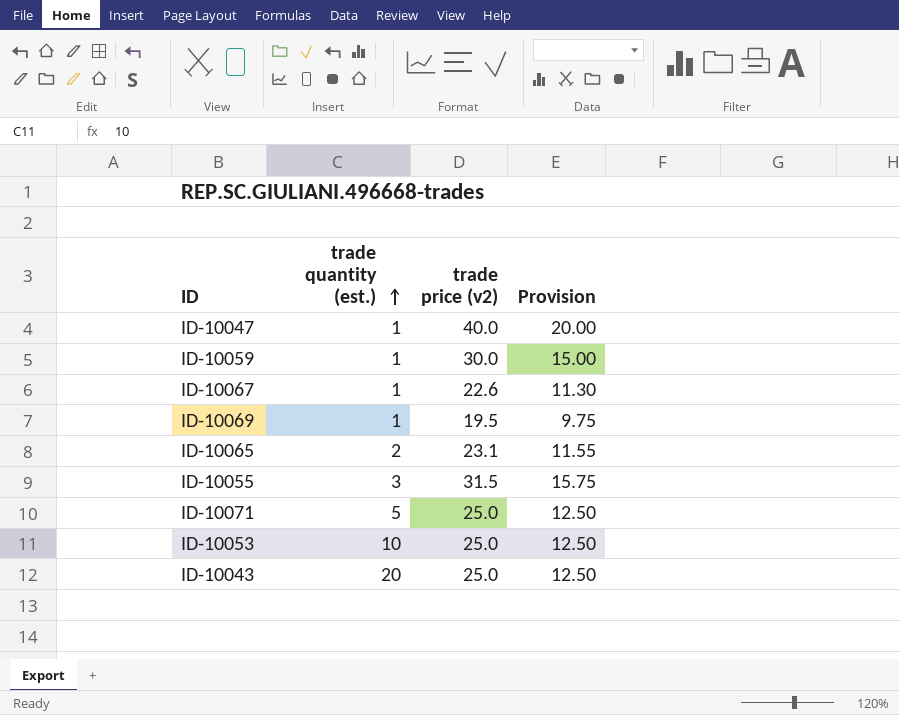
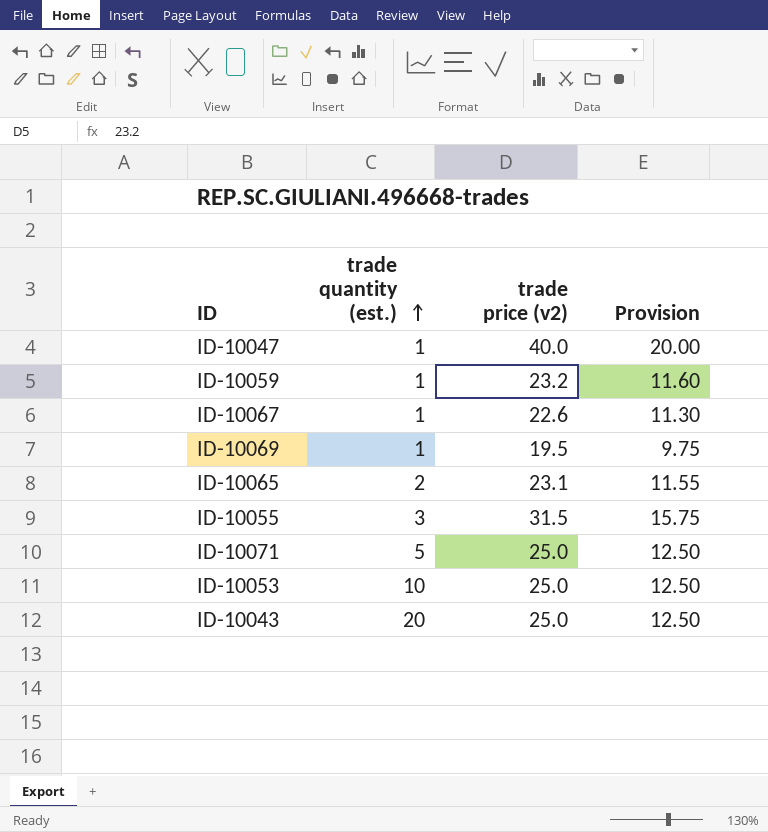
ID-10059 | trade price (v2): 30.0 -> 23.2
ID-10059 | Provision: 15.00 -> 11.60

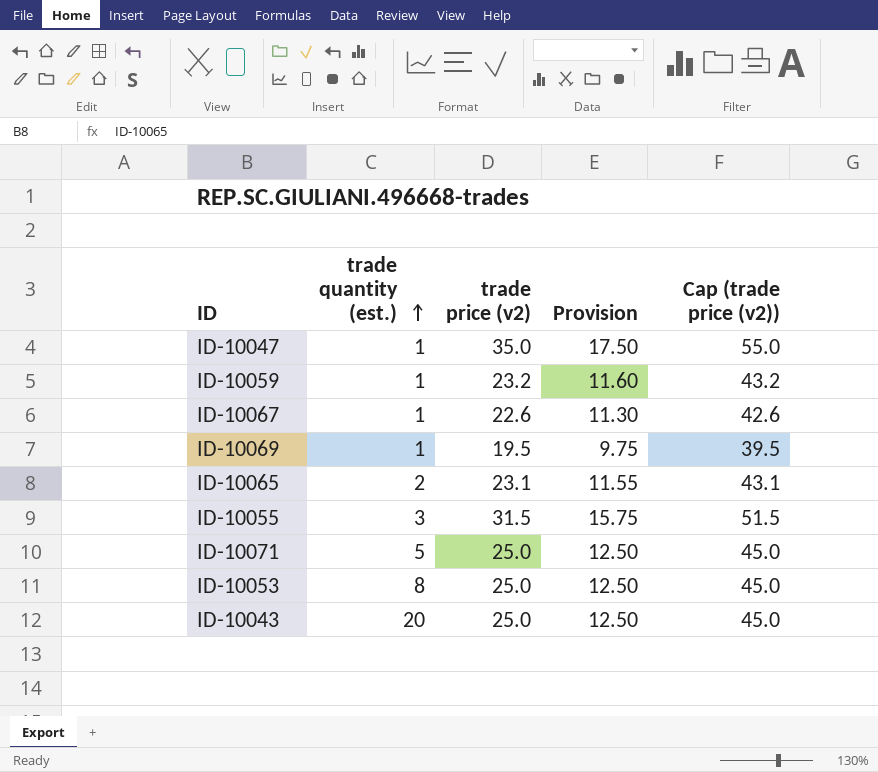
column Cap (trade price (v2)) | formula: none -> [trade price (v2)] + 20
ID-10047 | trade price (v2): 40.0 -> 35.0
ID-10047 | Provision: 20.00 -> 17.50
ID-10053 | trade quantity (est.): 10 -> 8

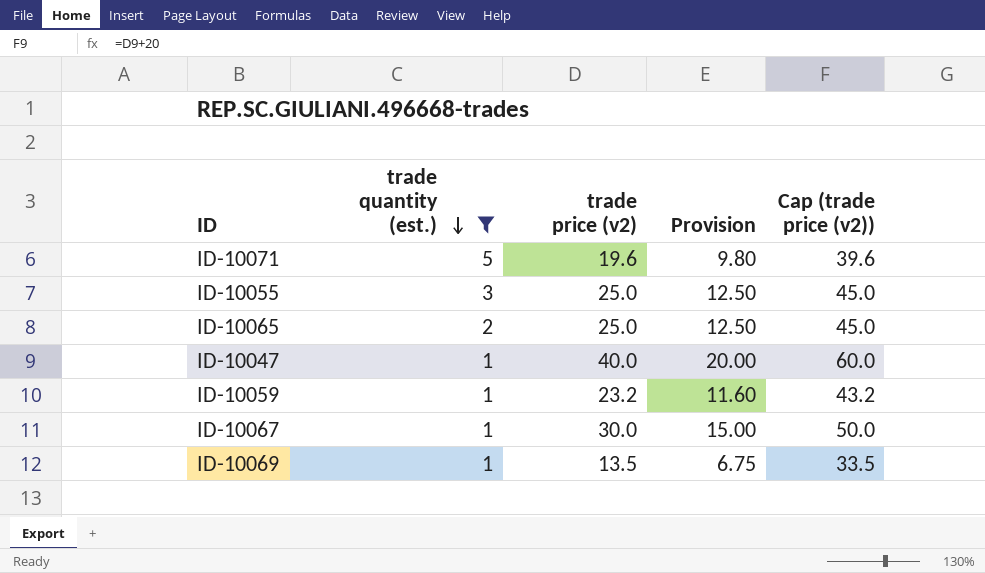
filter: none -> trade quantity (est.) <= 5
row order: trade quantity (est.) ascending -> trade quantity (est.) descending
ID-10071 | trade price (v2): 25.0 -> 19.6
ID-10071 | Provision: 12.50 -> 9.80
ID-10071 | Cap (trade price (v2)): 45.0 -> 39.6
ID-10055 | trade price (v2): 31.5 -> 25.0
ID-10055 | Provision: 15.75 -> 12.50
ID-10055 | Cap (trade price (v2)): 51.5 -> 45.0
ID-10065 | trade price (v2): 23.1 -> 25.0
ID-10065 | Provision: 11.55 -> 12.50
ID-10065 | Cap (trade price (v2)): 43.1 -> 45.0
ID-10047 | trade price (v2): 35.0 -> 40.0
ID-10047 | Provision: 17.50 -> 20.00
ID-10047 | Cap (trade price (v2)): 55.0 -> 60.0
ID-10067 | trade price (v2): 22.6 -> 30.0
ID-10067 | Provision: 11.30 -> 15.00
ID-10067 | Cap (trade price (v2)): 42.6 -> 50.0
ID-10069 | trade price (v2): 19.5 -> 13.5
ID-10069 | Provision: 9.75 -> 6.75
ID-10069 | Cap (trade price (v2)): 39.5 -> 33.5

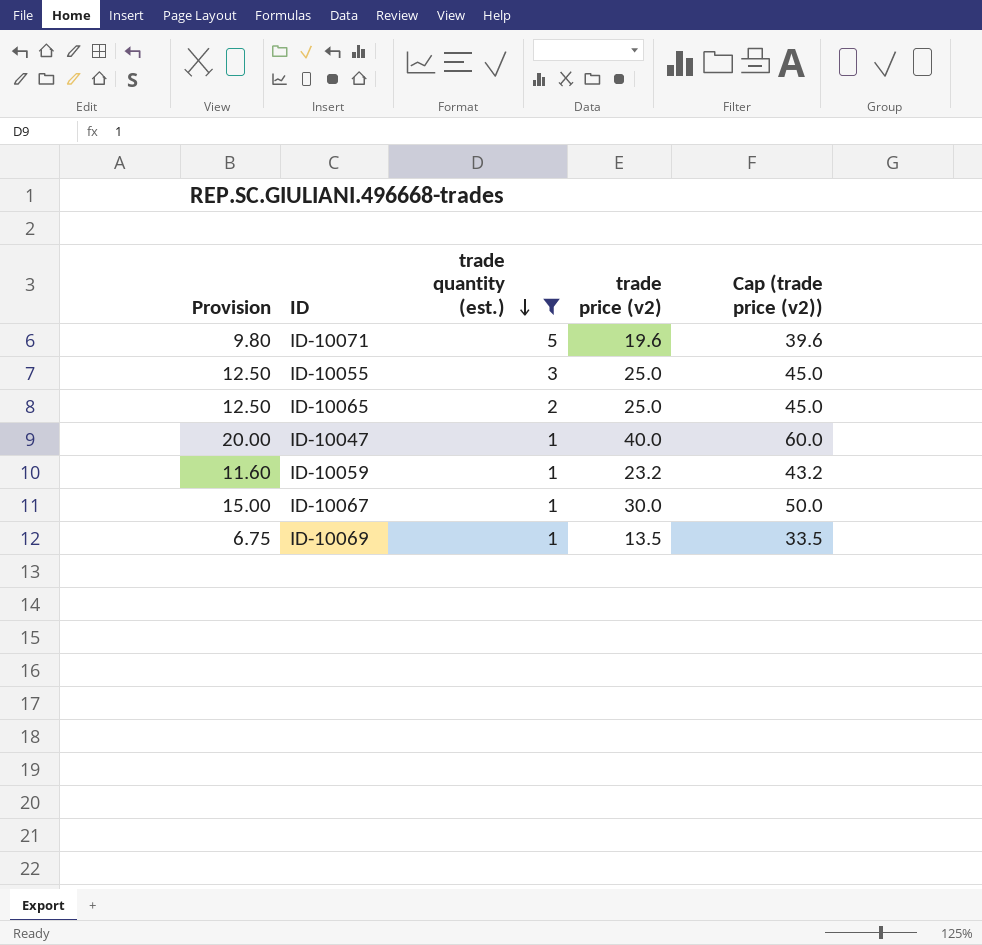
column Provision | position: 4 -> 1

